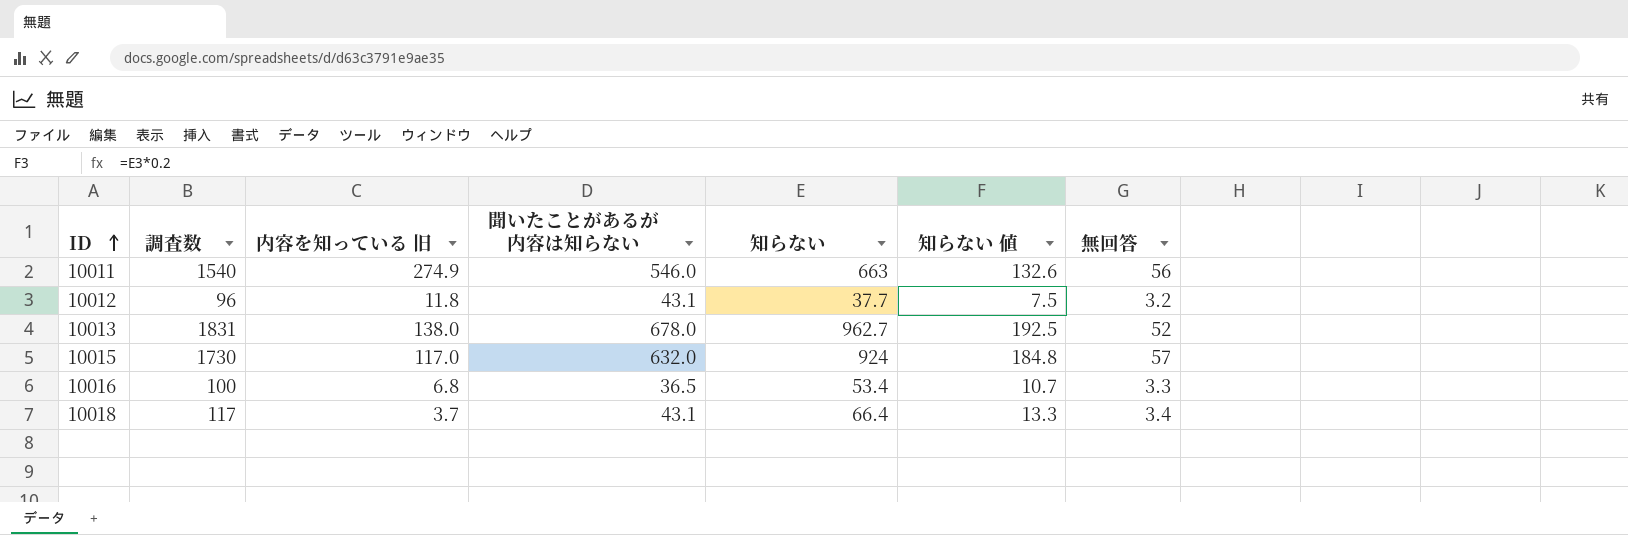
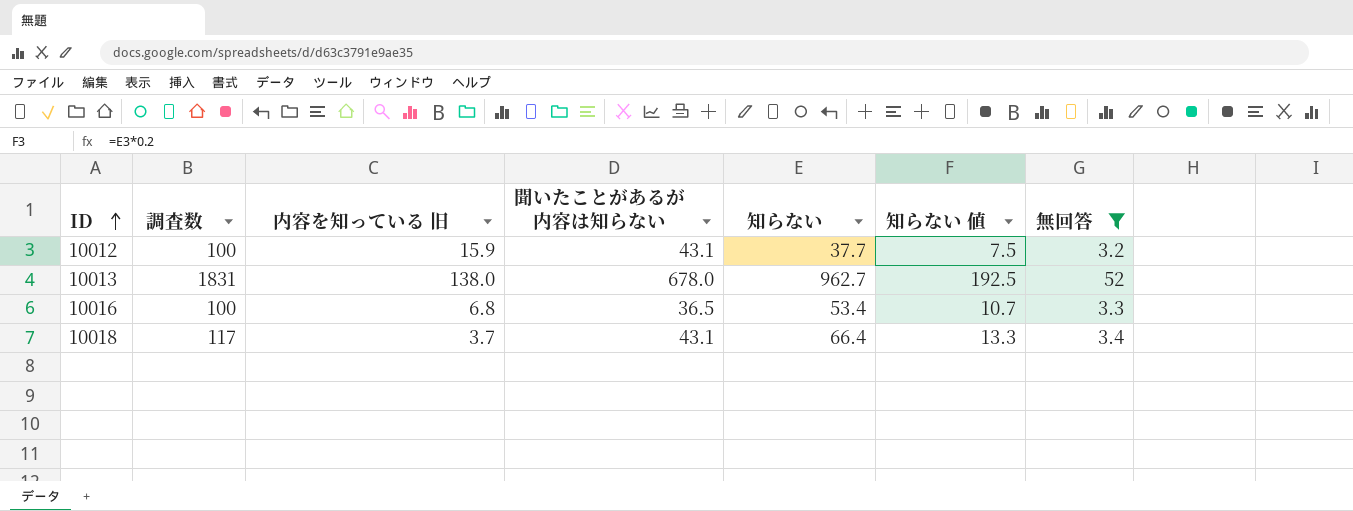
filter: none -> 無回答 <= 52
10012 | 調査数: 96 -> 100
10012 | 内容を知っている 旧: 11.8 -> 15.9

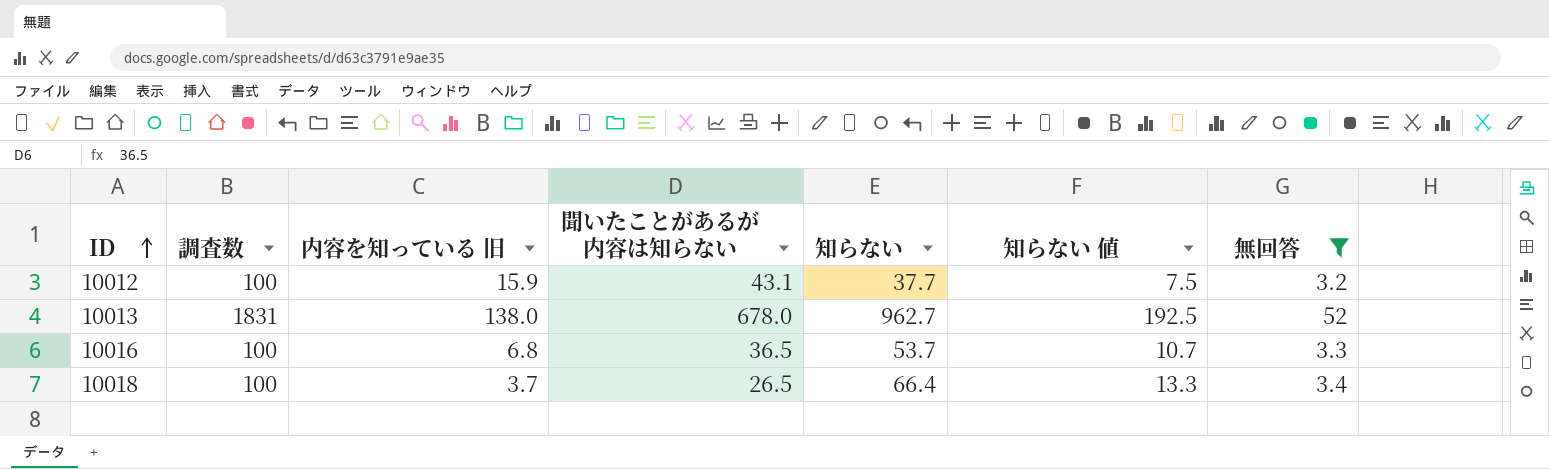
10016 | 知らない: 53.4 -> 53.7
10018 | 調査数: 117 -> 100
10018 | 聞いたことがあるが内容は知らない: 43.1 -> 26.5

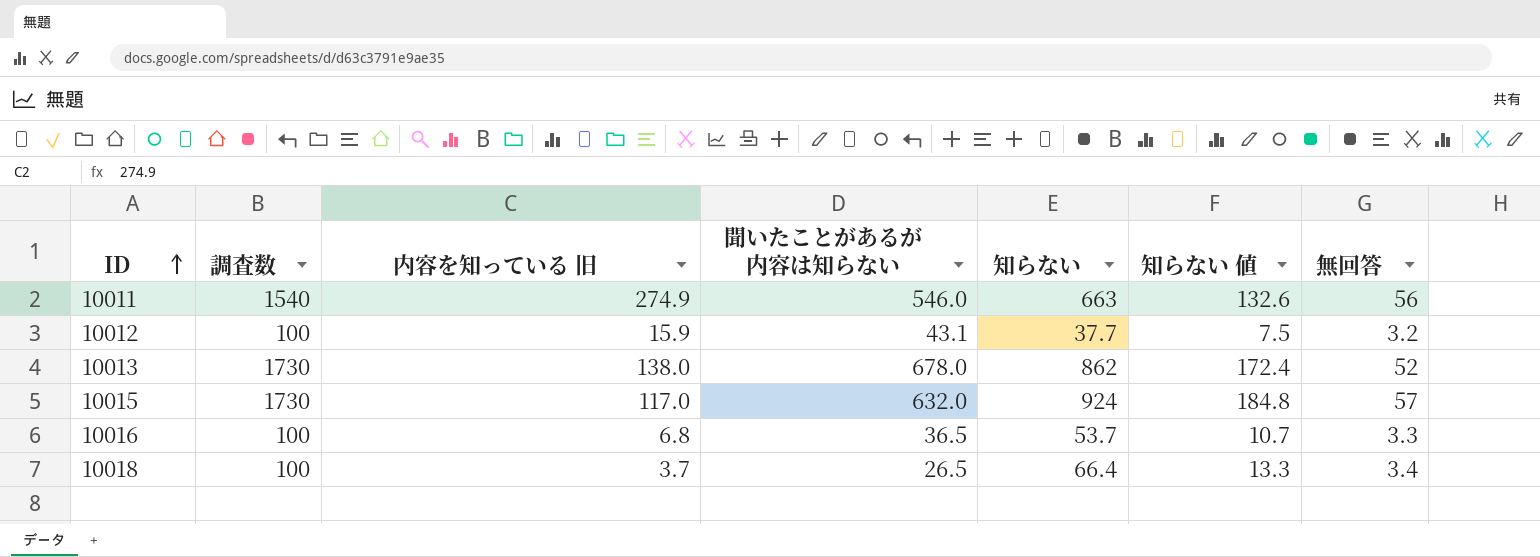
filter: 無回答 <= 52 -> none
10013 | 調査数: 1831 -> 1730
10013 | 知らない: 962.7 -> 862
10013 | 知らない 値: 192.5 -> 172.4

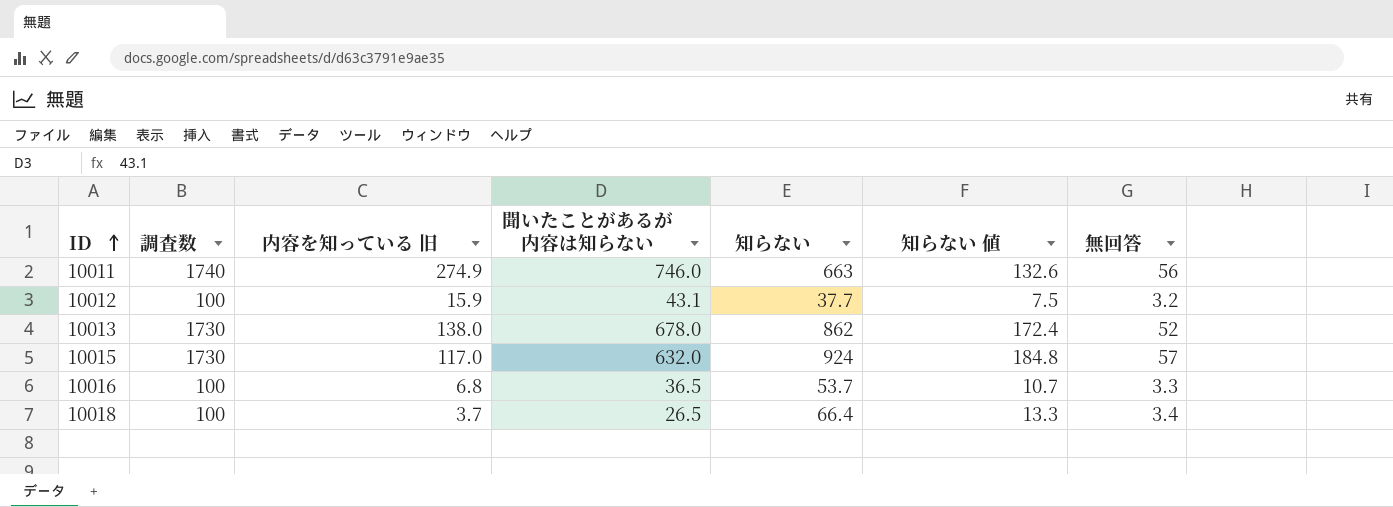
10011 | 調査数: 1540 -> 1740
10011 | 聞いたことがあるが内容は知らない: 546.0 -> 746.0

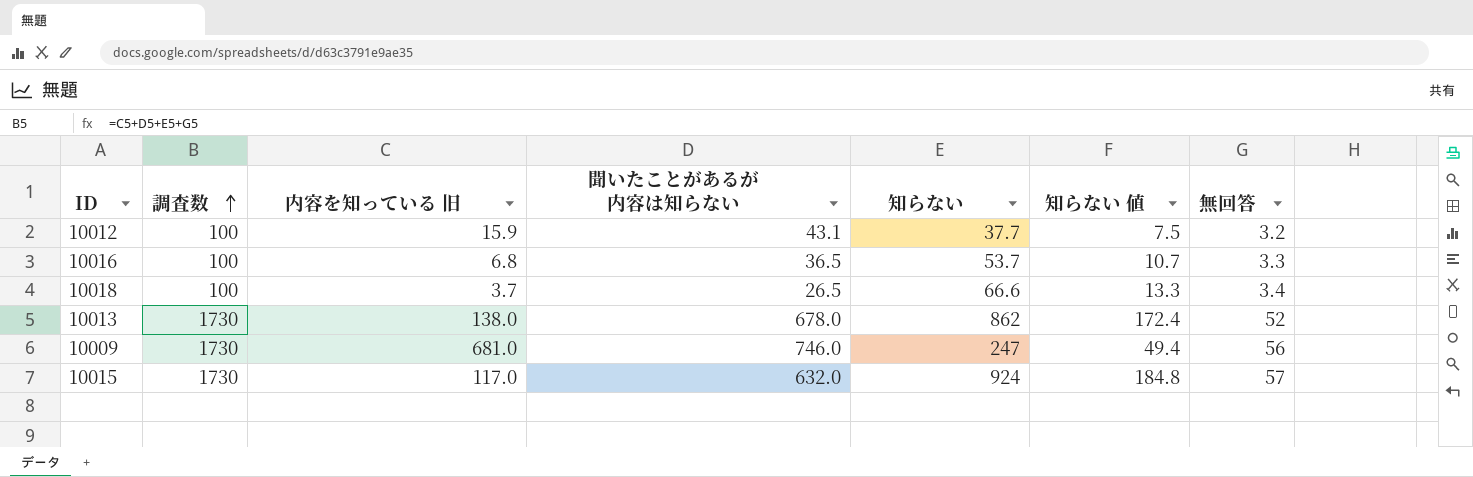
row order: ID ascending -> 調査数 ascending
row 10011: 1740 | 274.9 | 746.0 | 663 | 132.6 | 56 -> none
10018 | 知らない: 66.4 -> 66.6
row 10009: none -> 1730 | 681.0 | 746.0 | 247 | 49.4 | 56

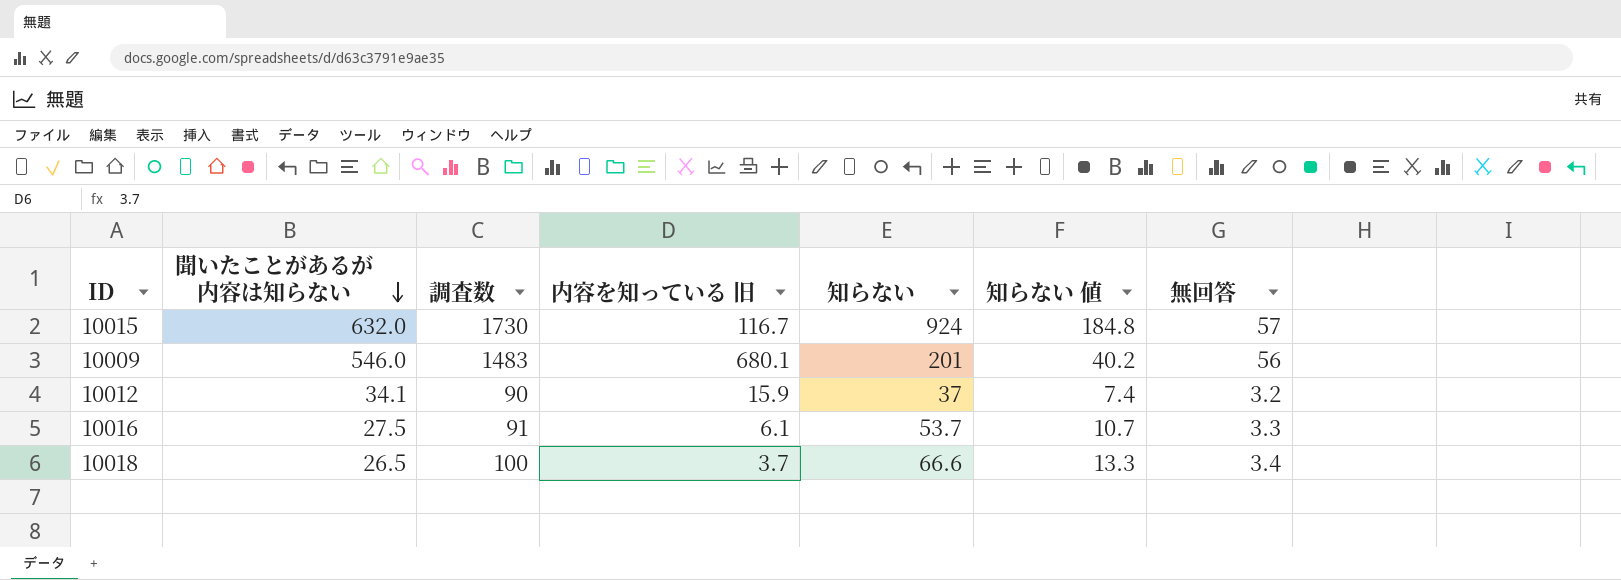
row order: 調査数 ascending -> 聞いたことがあるが内容は知らない descending
column 聞いたことがあるが内容は知らない | position: 4 -> 2
row 10013: 1730 | 138.0 | 678.0 | 862 | 172.4 | 52 -> none
10015 | 内容を知っている 旧: 117.0 -> 116.7
10009 | 聞いたことがあるが内容は知らない: 746.0 -> 546.0
10009 | 調査数: 1730 -> 1483
10009 | 内容を知っている 旧: 681.0 -> 680.1
10009 | 知らない: 247 -> 201
10009 | 知らない 値: 49.4 -> 40.2
10012 | 聞いたことがあるが内容は知らない: 43.1 -> 34.1
10012 | 調査数: 100 -> 90
10012 | 知らない: 37.7 -> 37
10012 | 知らない 値: 7.5 -> 7.4
10016 | 聞いたことがあるが内容は知らない: 36.5 -> 27.5
10016 | 調査数: 100 -> 91
10016 | 内容を知っている 旧: 6.8 -> 6.1

